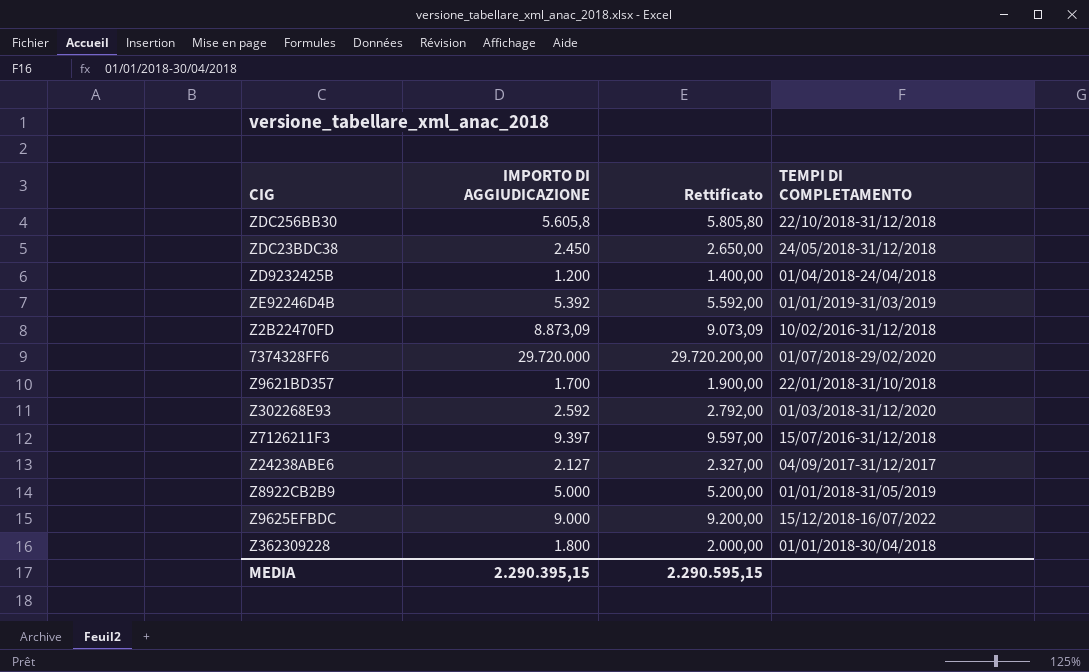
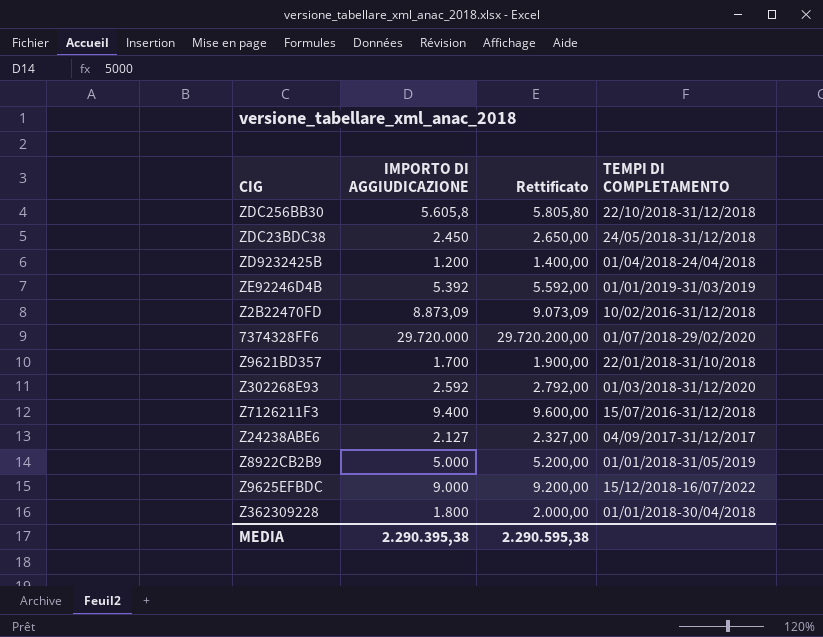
Z7126211F3 | IMPORTO DI AGGIUDICAZIONE: 9.397 -> 9.400
Z7126211F3 | Rettificato: 9.597,00 -> 9.600,00
MEDIA | IMPORTO DI AGGIUDICAZIONE: 2.290.395,15 -> 2.290.395,38
MEDIA | Rettificato: 2.290.595,15 -> 2.290.595,38

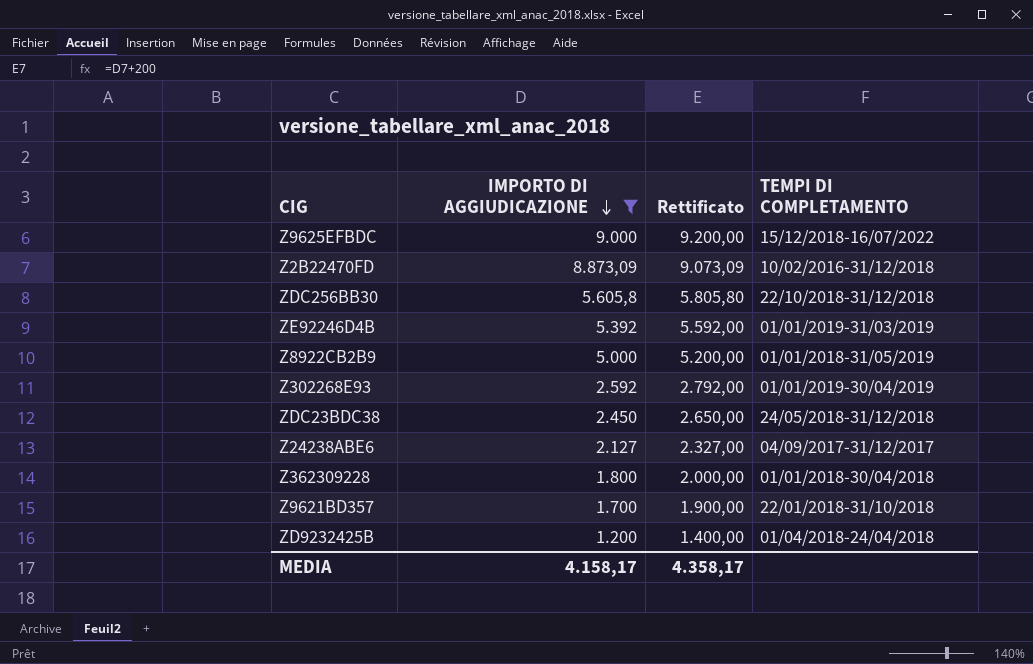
filter: none -> IMPORTO DI AGGIUDICAZIONE <= 9.000
row order: none -> IMPORTO DI AGGIUDICAZIONE descending
Z302268E93 | TEMPI DI COMPLETAMENTO: 01/03/2018-31/12/2020 -> 01/01/2019-30/04/2019
MEDIA | IMPORTO DI AGGIUDICAZIONE: 2.290.395,38 -> 4.158,17
MEDIA | Rettificato: 2.290.595,38 -> 4.358,17

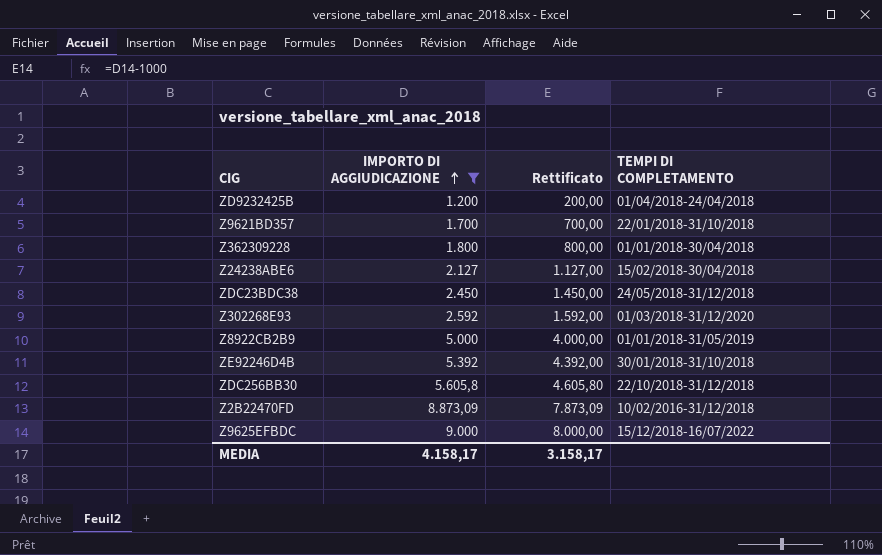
row order: IMPORTO DI AGGIUDICAZIONE descending -> IMPORTO DI AGGIUDICAZIONE ascending
column Rettificato | formula: [IMPORTO DI AGGIUDICAZIONE] + 200 -> [IMPORTO DI AGGIUDICAZIONE] - 1000
Z24238ABE6 | TEMPI DI COMPLETAMENTO: 04/09/2017-31/12/2017 -> 15/02/2018-30/04/2018
Z302268E93 | TEMPI DI COMPLETAMENTO: 01/01/2019-30/04/2019 -> 01/03/2018-31/12/2020
ZE92246D4B | TEMPI DI COMPLETAMENTO: 01/01/2019-31/03/2019 -> 30/01/2018-31/10/2018
MEDIA | Rettificato: 4.358,17 -> 3.158,17

